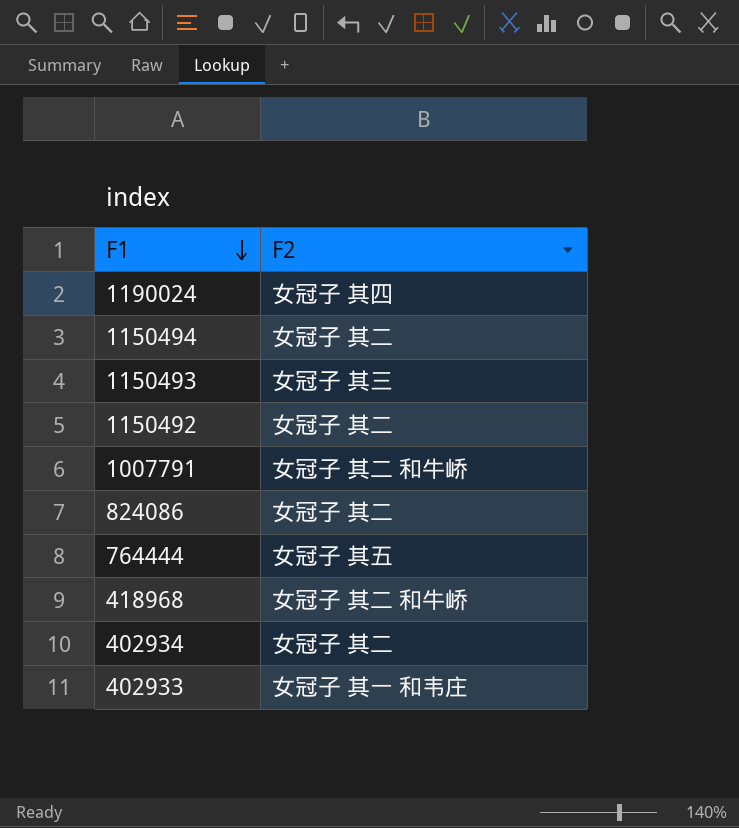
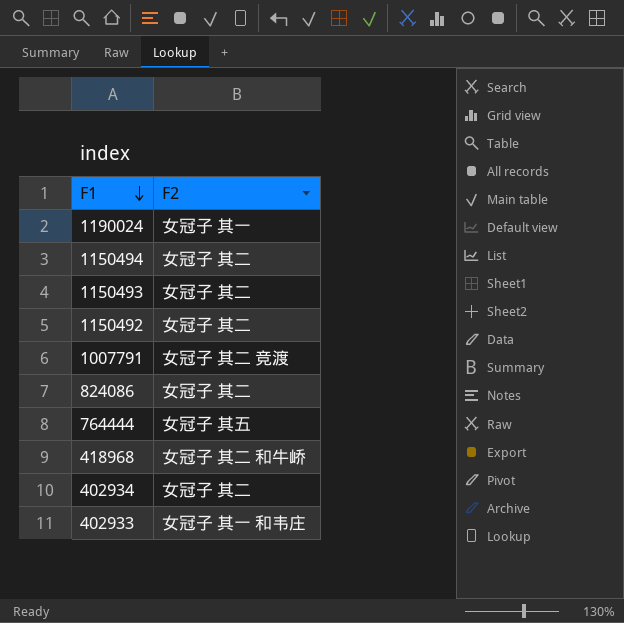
1190024 | F2: 女冠子 其四 -> 女冠子 其一
1150493 | F2: 女冠子 其三 -> 女冠子 其二
1007791 | F2: 女冠子 其二 和牛峤 -> 女冠子 其二 竞渡

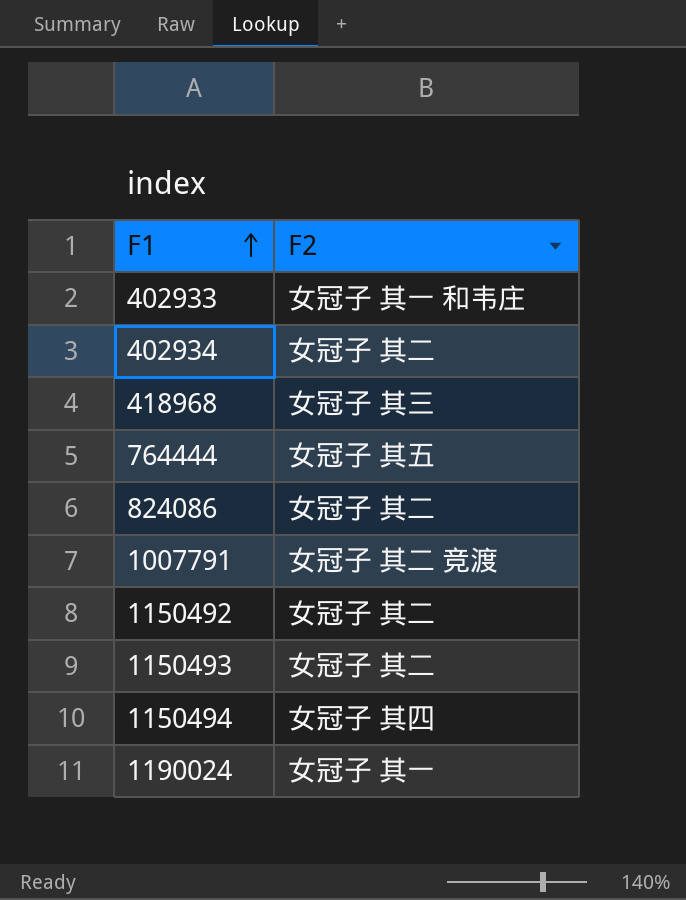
row order: F1 descending -> F1 ascending
418968 | F2: 女冠子 其二 和牛峤 -> 女冠子 其三
1150494 | F2: 女冠子 其二 -> 女冠子 其四

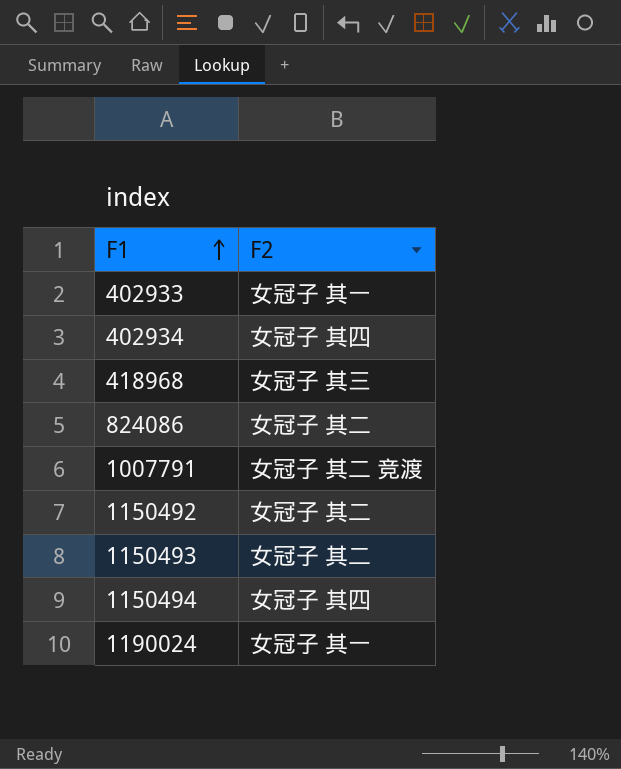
row 764444: 女冠子 其五 -> none
402933 | F2: 女冠子 其一 和韦庄 -> 女冠子 其一
402934 | F2: 女冠子 其二 -> 女冠子 其四

